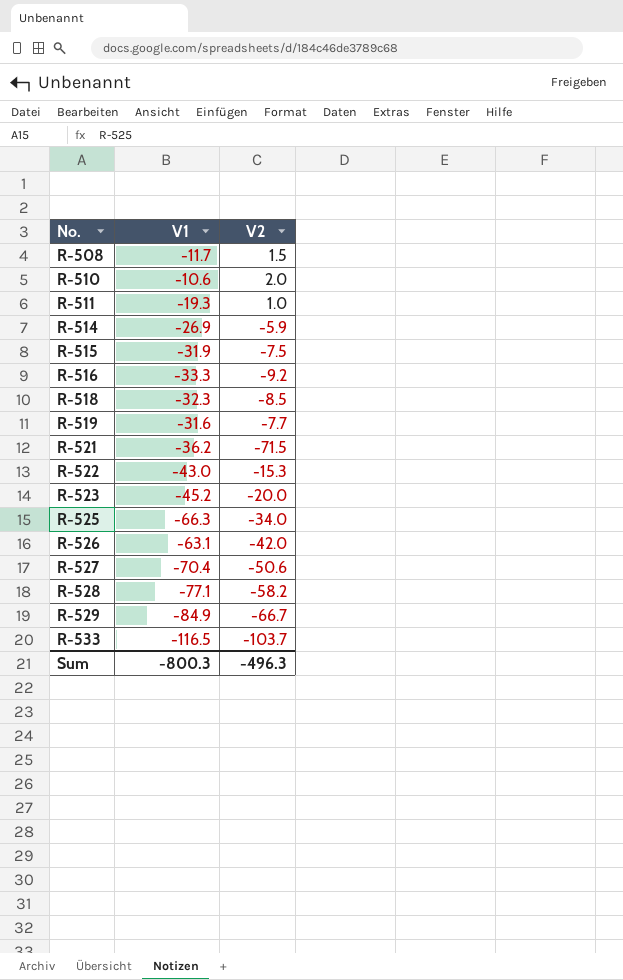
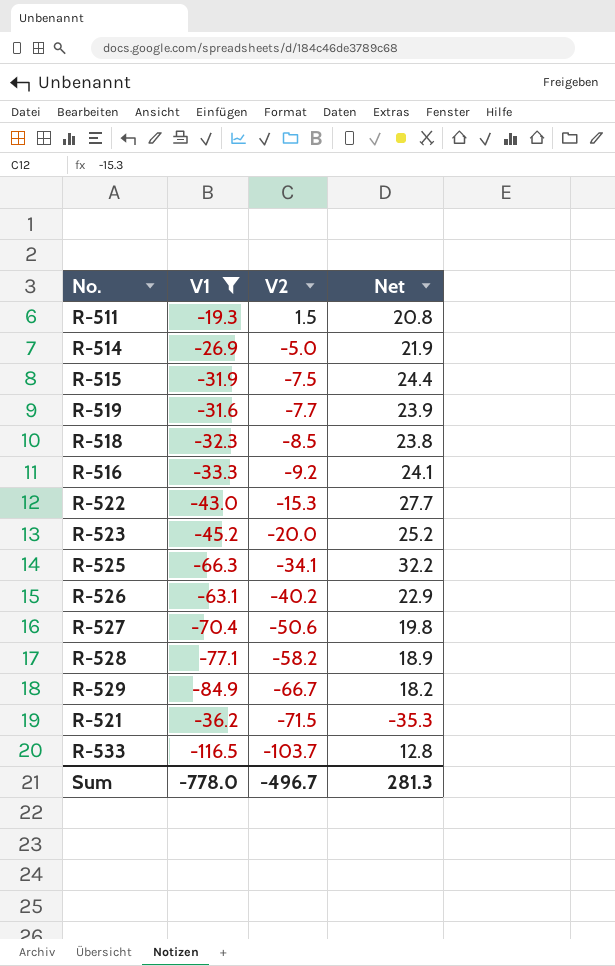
filter: none -> V1 <= -19.3
row order: No. ascending -> V2 descending
column Net | formula: none -> [V2] - [V1]
R-511 | V2: 1.0 -> 1.5
R-514 | V2: -5.9 -> -5.0
R-525 | V2: -34.0 -> -34.1
R-526 | V2: -42.0 -> -40.2
Sum | V1: -800.3 -> -778.0
Sum | V2: -496.3 -> -496.7

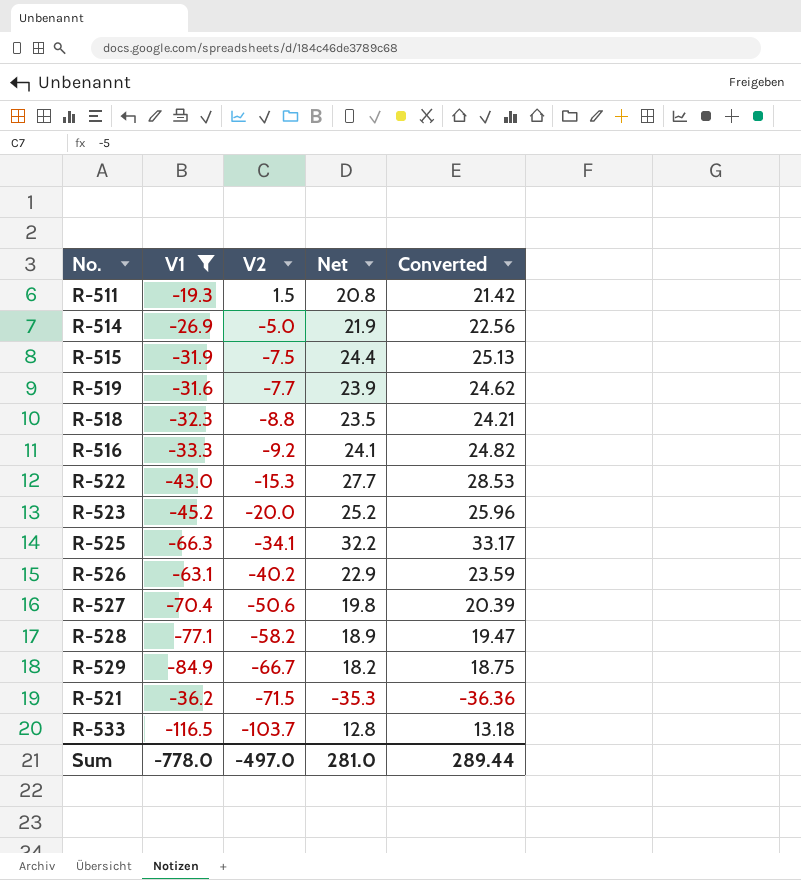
column Converted | formula: none -> [Net] * 1.03
R-518 | V2: -8.5 -> -8.8
R-518 | Net: 23.8 -> 23.5
Sum | V2: -496.7 -> -497.0
Sum | Net: 281.3 -> 281.0

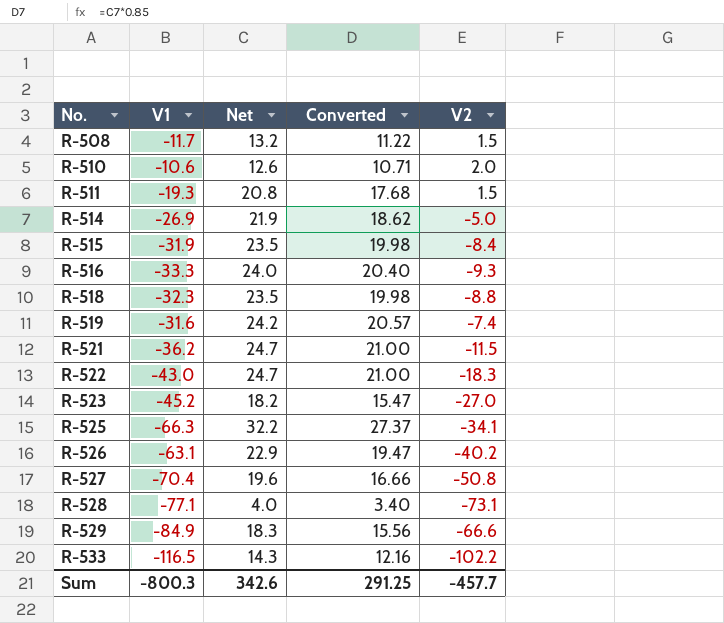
filter: V1 <= -19.3 -> none
row order: V2 descending -> No. ascending
column Converted | formula: [Net] * 1.03 -> [Net] * 0.85
column V2 | position: 3 -> 5
R-515 | Net: 24.4 -> 23.5
R-515 | V2: -7.5 -> -8.4
R-516 | Net: 24.1 -> 24.0
R-516 | V2: -9.2 -> -9.3
R-519 | Net: 23.9 -> 24.2
R-519 | V2: -7.7 -> -7.4
R-521 | Net: -35.3 -> 24.7
R-521 | V2: -71.5 -> -11.5
R-522 | Net: 27.7 -> 24.7
R-522 | V2: -15.3 -> -18.3
R-523 | Net: 25.2 -> 18.2
R-523 | V2: -20.0 -> -27.0
R-527 | Net: 19.8 -> 19.6
R-527 | V2: -50.6 -> -50.8
R-528 | Net: 18.9 -> 4.0
R-528 | V2: -58.2 -> -73.1
R-529 | Net: 18.2 -> 18.3
R-529 | V2: -66.7 -> -66.6
R-533 | Net: 12.8 -> 14.3
R-533 | V2: -103.7 -> -102.2
Sum | V1: -778.0 -> -800.3
Sum | Net: 281.0 -> 342.6
Sum | Converted: 289.44 -> 291.25
Sum | V2: -497.0 -> -457.7

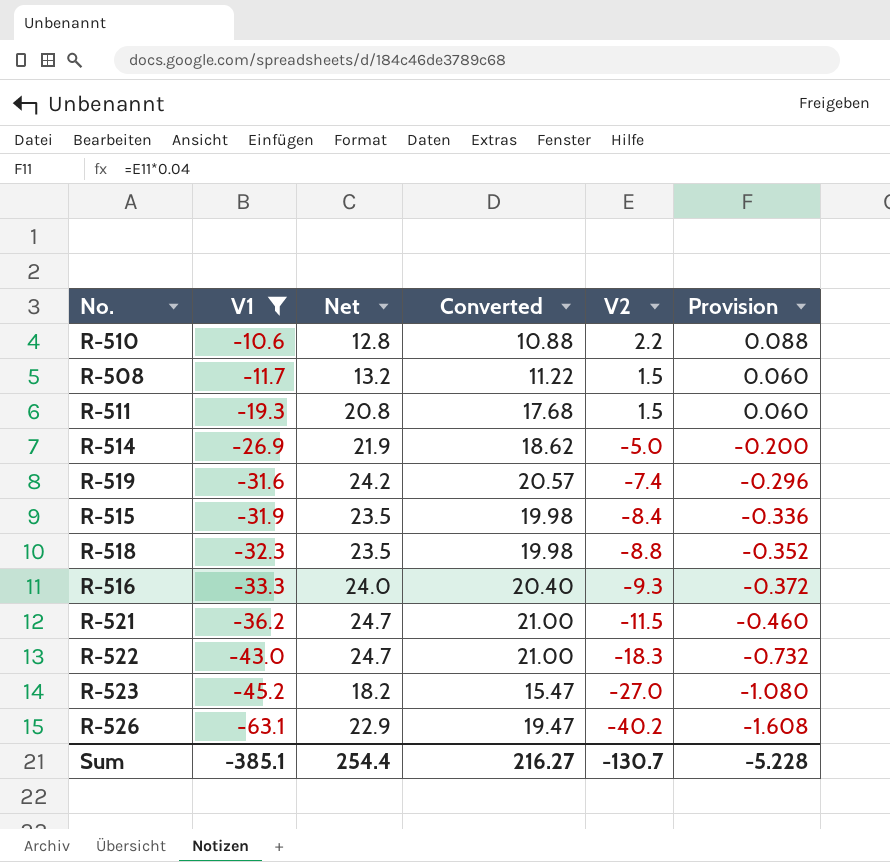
filter: none -> V1 >= -63.1
row order: No. ascending -> V1 descending
column Provision | formula: none -> [V2] * 0.04
R-510 | Net: 12.6 -> 12.8
R-510 | Converted: 10.71 -> 10.88
R-510 | V2: 2.0 -> 2.2
Sum | V1: -800.3 -> -385.1
Sum | Net: 342.6 -> 254.4
Sum | Converted: 291.25 -> 216.27
Sum | V2: -457.7 -> -130.7

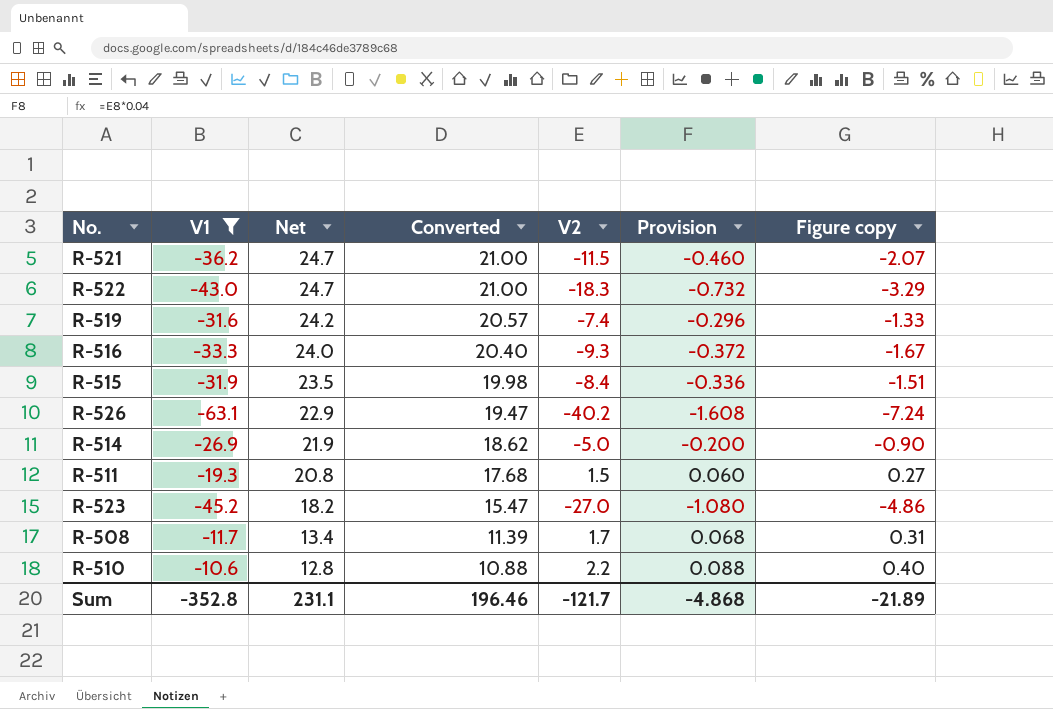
row order: V1 descending -> Net descending
column Figure copy | formula: none -> [V2] * 0.18
row R-518: -32.3 | 23.5 | 19.98 | -8.8 | -0.352 -> none
R-508 | Net: 13.2 -> 13.4
R-508 | Converted: 11.22 -> 11.39
R-508 | V2: 1.5 -> 1.7
R-508 | Provision: 0.060 -> 0.068
Sum | V1: -385.1 -> -352.8
Sum | Net: 254.4 -> 231.1
Sum | Converted: 216.27 -> 196.46
Sum | V2: -130.7 -> -121.7
Sum | Provision: -5.228 -> -4.868

